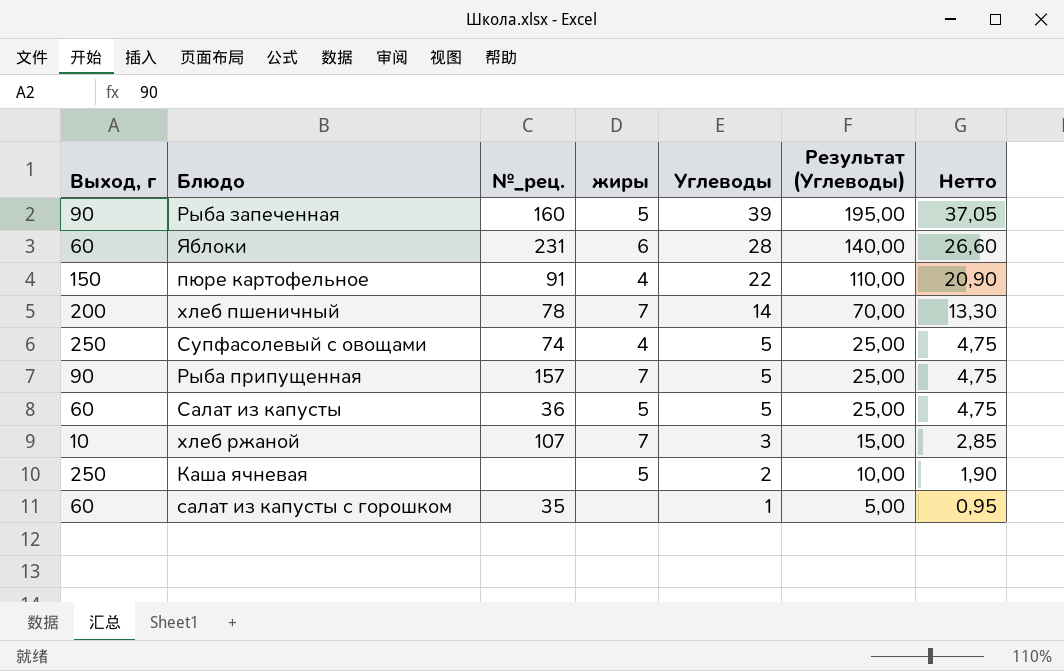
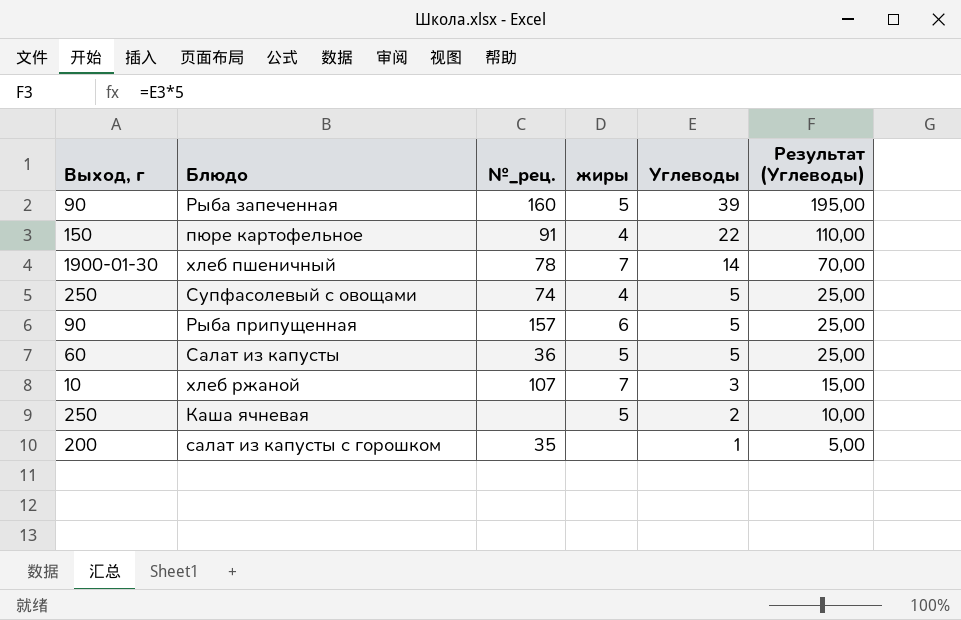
column Нетто | formula: [Углеводы] * 0,95 -> none
row Яблоки: 60 | 231 | 6 | 28 | 140,00 | 26,60 -> none
хлеб пшеничный | Выход, г: 200 -> 1900-01-30
Рыба припущенная | жиры: 7 -> 6
салат из капусты с горошком | Выход, г: 60 -> 200

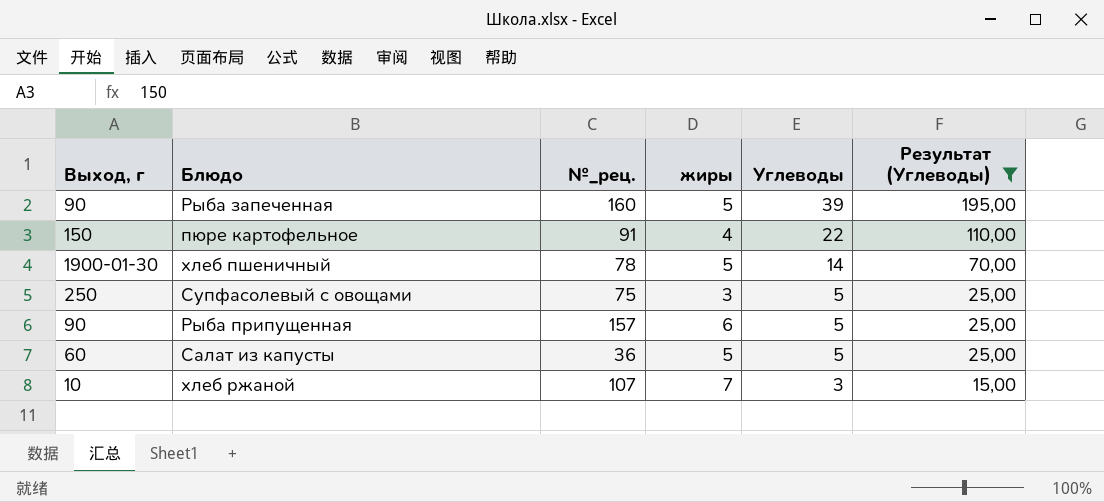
filter: none -> Результат (Углеводы) >= 15,00
хлеб пшеничный | жиры: 7 -> 5
Супфасолевый с овощами | №_рец.: 74 -> 75
Супфасолевый с овощами | жиры: 4 -> 3

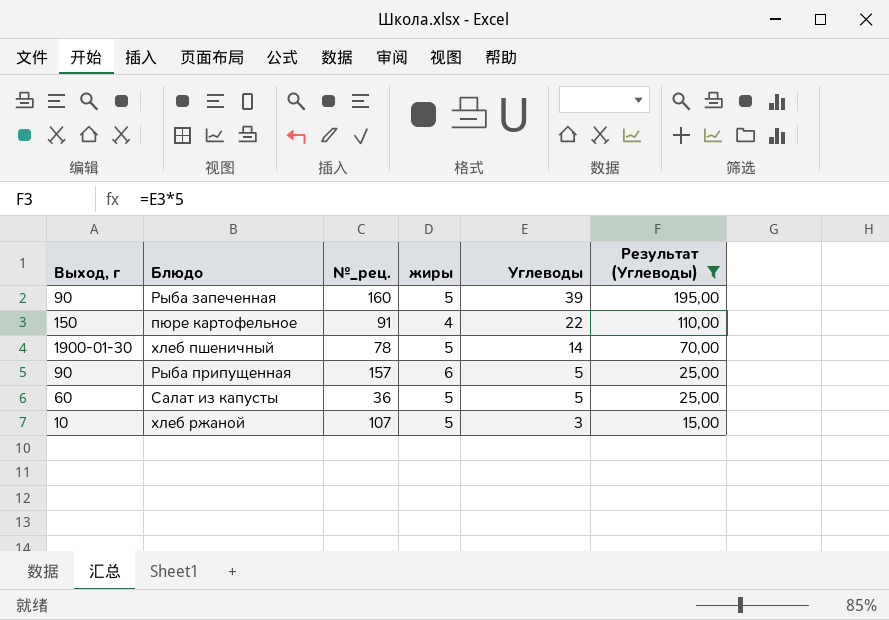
row Супфасолевый с овощами: 250 | 75 | 3 | 5 | 25,00 -> none
хлеб ржаной | жиры: 7 -> 5

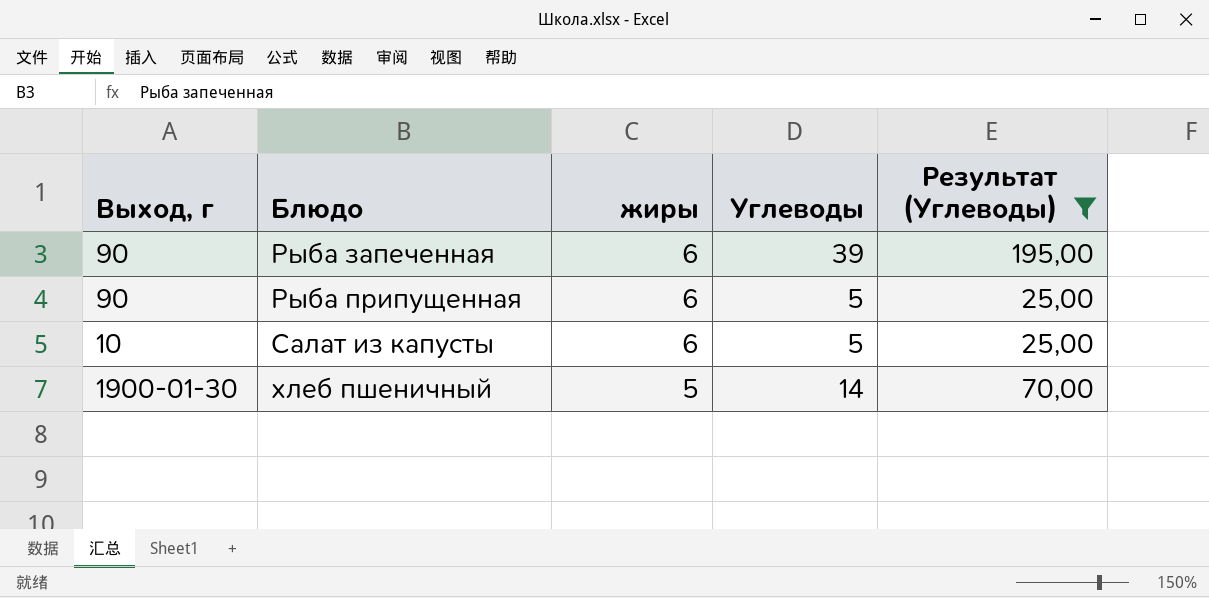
row order: Углеводы descending -> Блюдо ascending
column №_рец. | position: 3 -> none
row пюре картофельное: 150 | 91 | 4 | 22 | 110,00 -> none
row хлеб ржаной: 10 | 107 | 5 | 3 | 15,00 -> none
Рыба запеченная | жиры: 5 -> 6
Салат из капусты | Выход, г: 60 -> 10
Салат из капусты | жиры: 5 -> 6

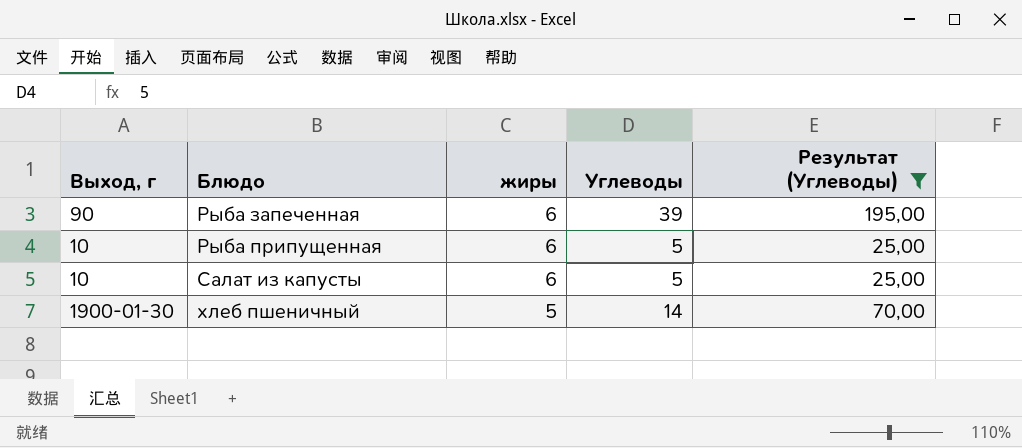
Рыба припущенная | Выход, г: 90 -> 10

